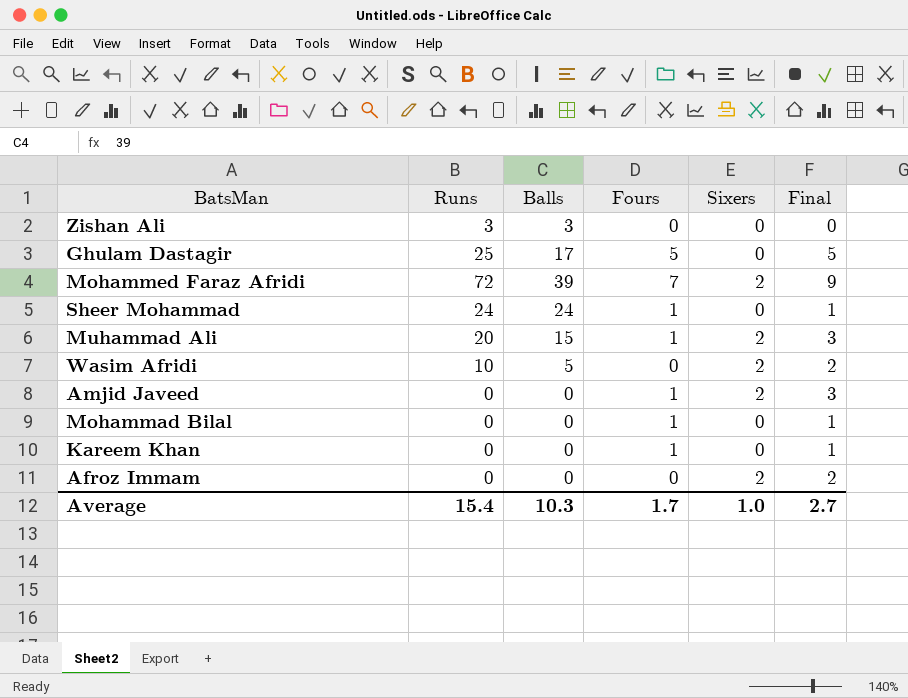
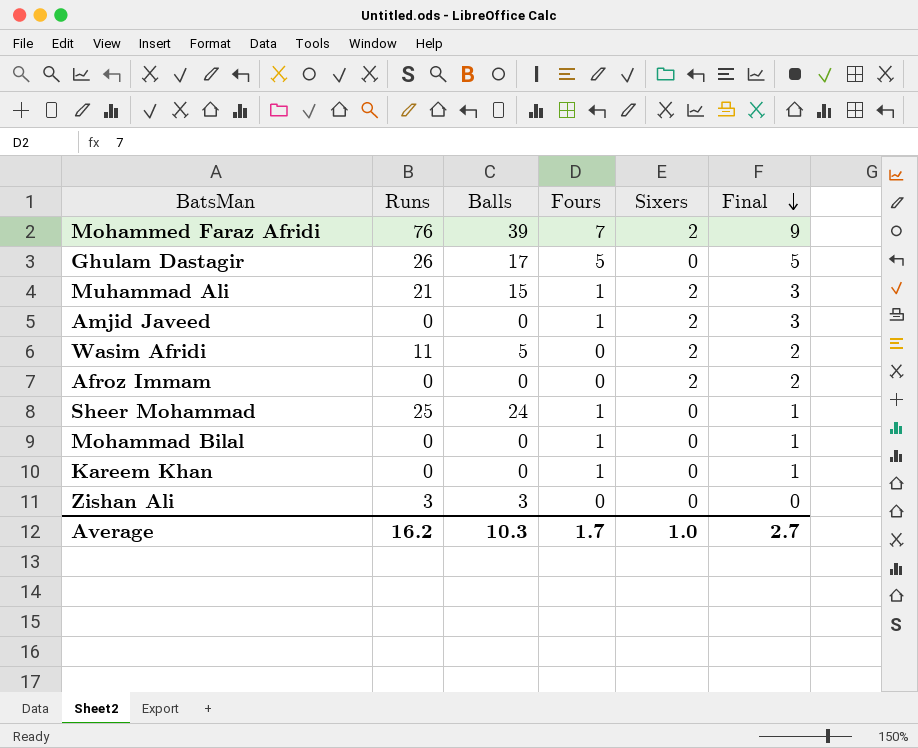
row order: none -> Final descending
Mohammed Faraz Afridi | Runs: 72 -> 76
Ghulam Dastagir | Runs: 25 -> 26
Muhammad Ali | Runs: 20 -> 21
Wasim Afridi | Runs: 10 -> 11
Sheer Mohammad | Runs: 24 -> 25
Average | Runs: 15.4 -> 16.2

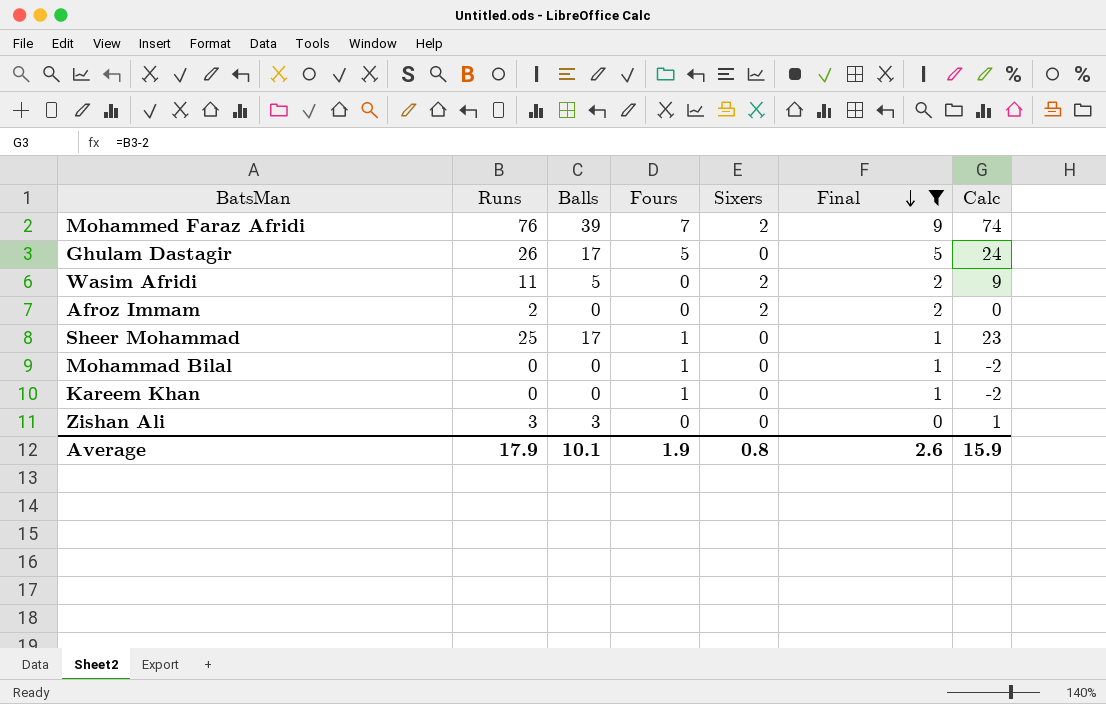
filter: none -> Final != 3
column Calc | formula: none -> [Runs] - 2
Afroz Immam | Runs: 0 -> 2
Sheer Mohammad | Balls: 24 -> 17
Average | Runs: 16.2 -> 17.9
Average | Balls: 10.3 -> 10.1
Average | Fours: 1.7 -> 1.9
Average | Sixers: 1.0 -> 0.8
Average | Final: 2.7 -> 2.6

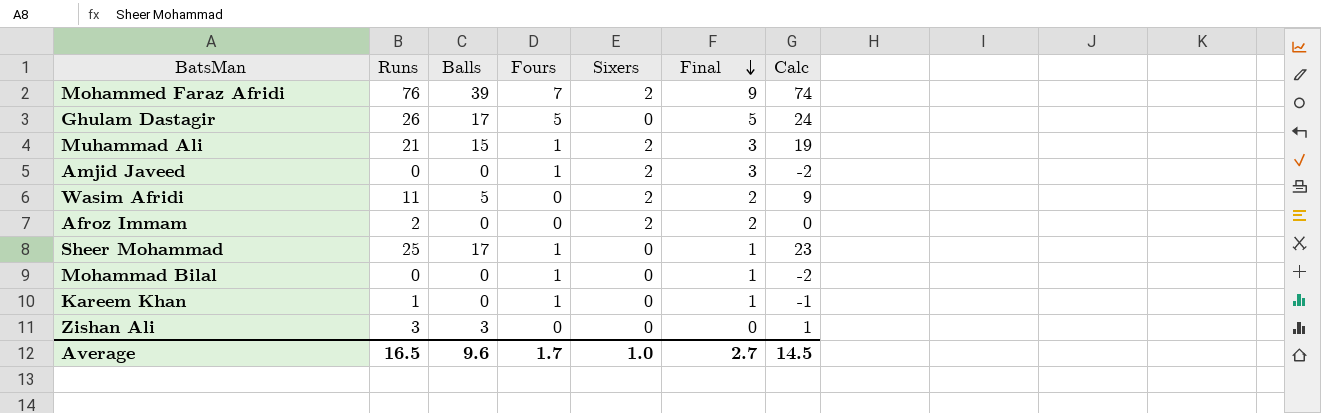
filter: Final != 3 -> none
Kareem Khan | Runs: 0 -> 1
Kareem Khan | Calc: -2 -> -1
Average | Runs: 17.9 -> 16.5
Average | Balls: 10.1 -> 9.6
Average | Fours: 1.9 -> 1.7
Average | Sixers: 0.8 -> 1.0
Average | Final: 2.6 -> 2.7
Average | Calc: 15.9 -> 14.5

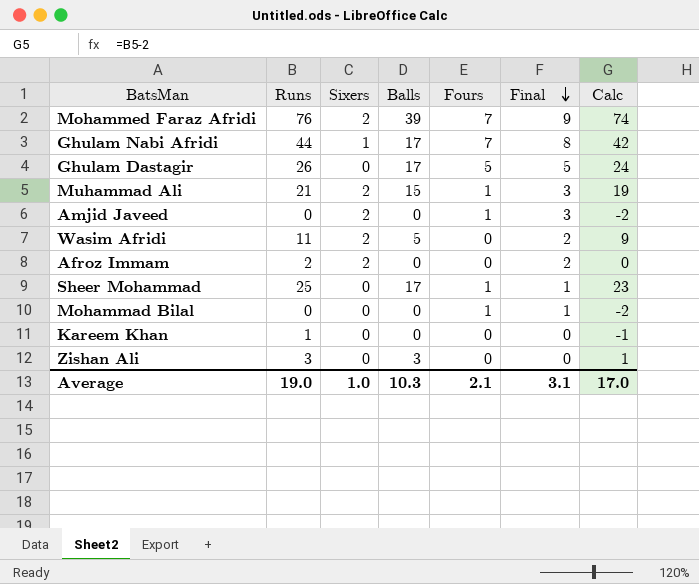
column Sixers | position: 5 -> 3
row Ghulam Nabi Afridi: none -> 44 | 1 | 17 | 7 | 8 | 42
Kareem Khan | Fours: 1 -> 0
Kareem Khan | Final: 1 -> 0
Average | Runs: 16.5 -> 19.0
Average | Balls: 9.6 -> 10.3
Average | Fours: 1.7 -> 2.1
Average | Final: 2.7 -> 3.1
Average | Calc: 14.5 -> 17.0

